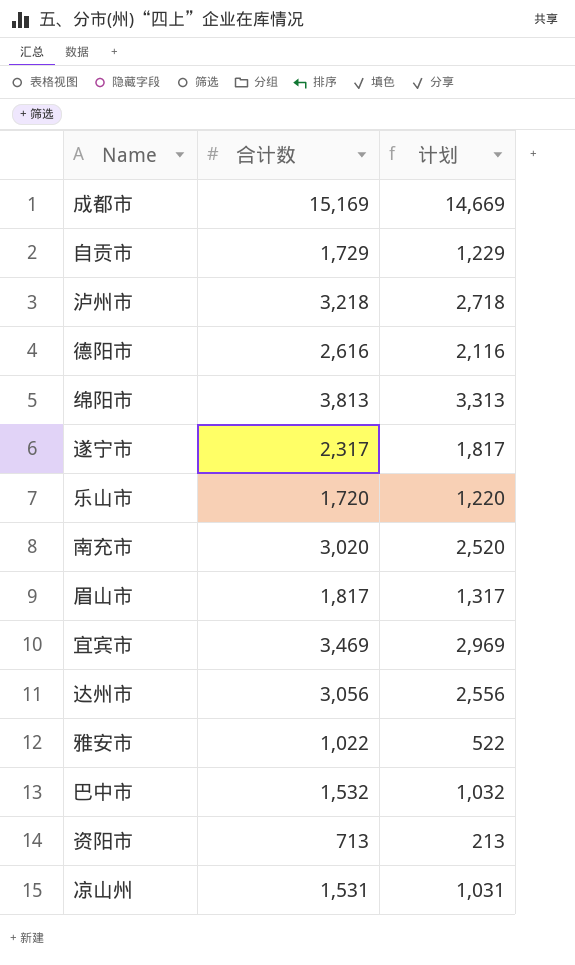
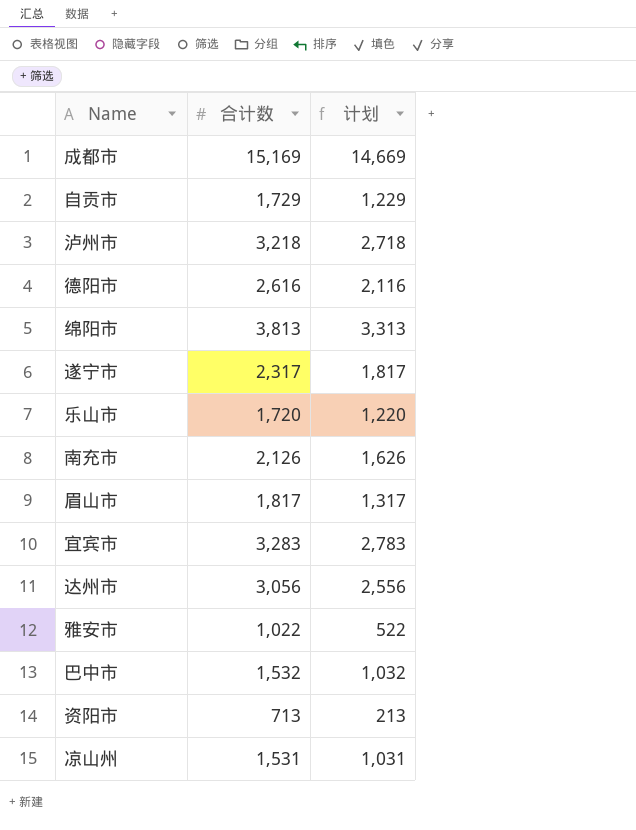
南充市 | 合计数: 3,020 -> 2,126
南充市 | 计划: 2,520 -> 1,626
宜宾市 | 合计数: 3,469 -> 3,283
宜宾市 | 计划: 2,969 -> 2,783

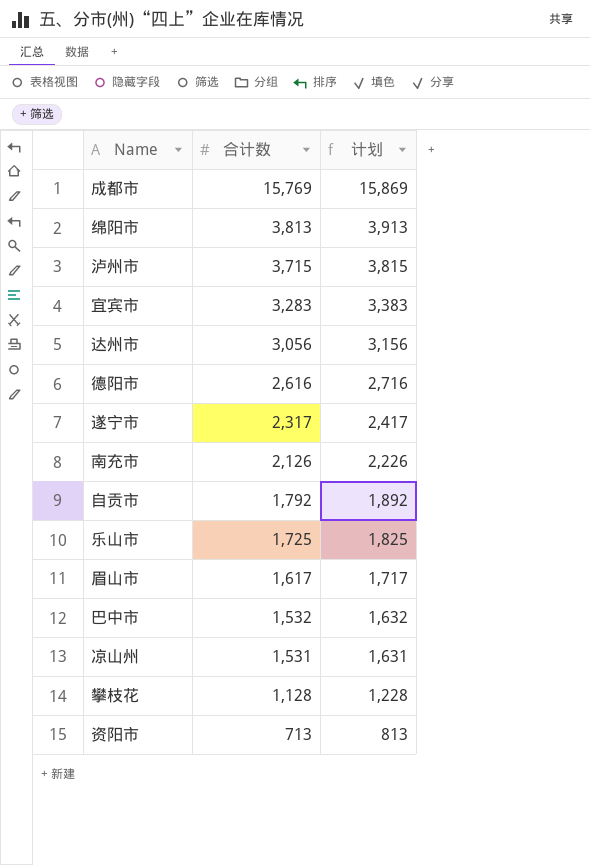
row order: none -> 合计数 descending
column 计划 | formula: [合计数] - 500 -> [合计数] + 100
row 雅安市: 1,022 | 522 -> none
成都市 | 合计数: 15,169 -> 15,769
泸州市 | 合计数: 3,218 -> 3,715
自贡市 | 合计数: 1,729 -> 1,792
乐山市 | 合计数: 1,720 -> 1,725
眉山市 | 合计数: 1,817 -> 1,617
row 攀枝花: none -> 1,128 | 1,228

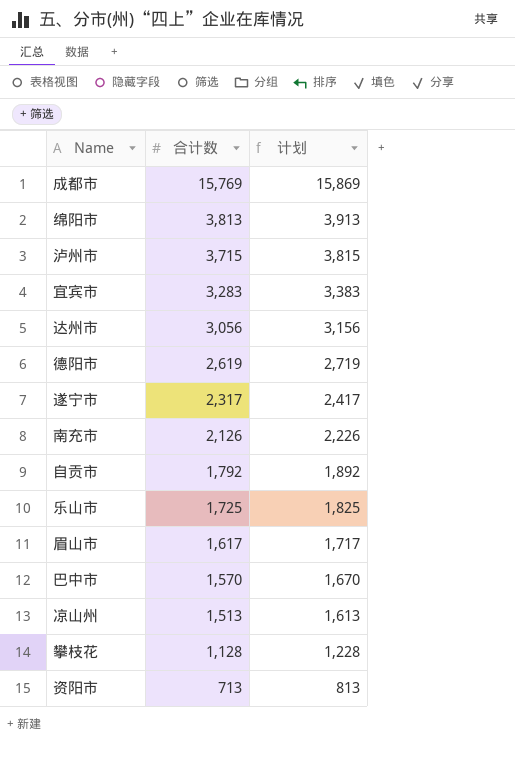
德阳市 | 合计数: 2,616 -> 2,619
德阳市 | 计划: 2,716 -> 2,719
巴中市 | 合计数: 1,532 -> 1,570
巴中市 | 计划: 1,632 -> 1,670
凉山州 | 合计数: 1,531 -> 1,513
凉山州 | 计划: 1,631 -> 1,613

